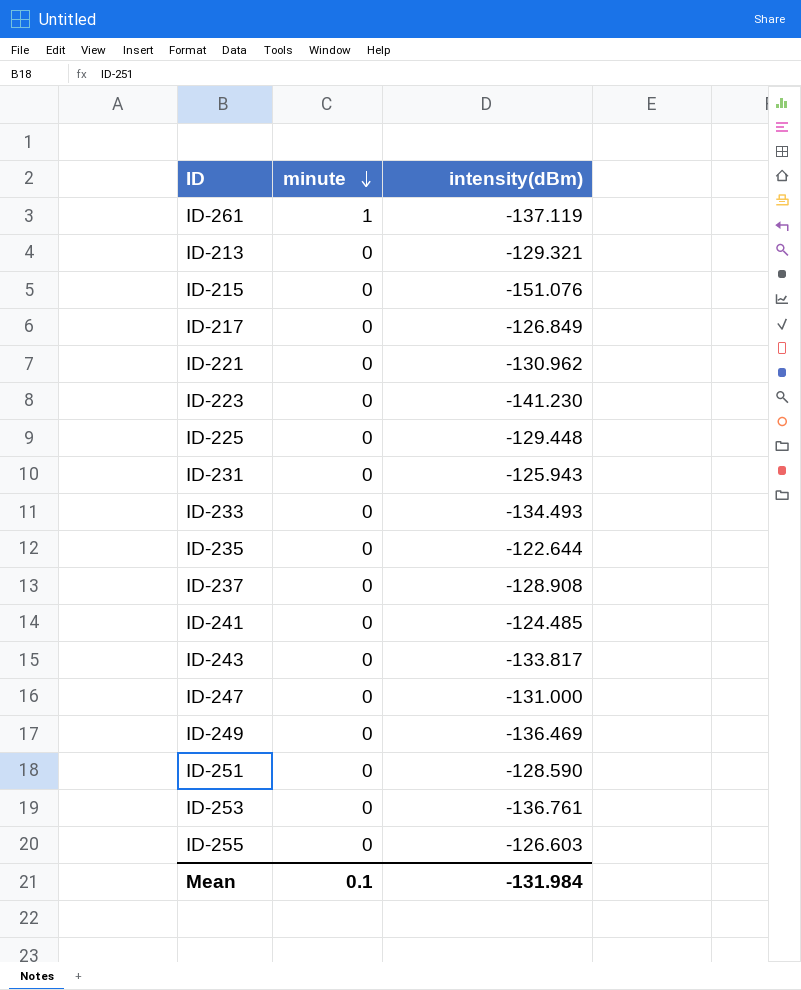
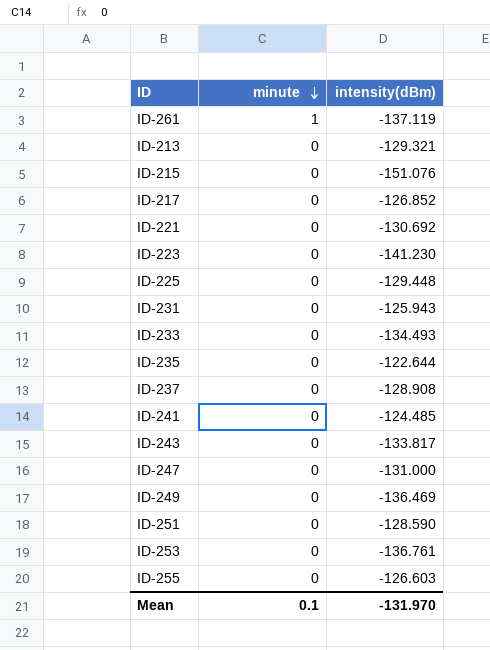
ID-217 | intensity(dBm): -126.849 -> -126.852
ID-221 | intensity(dBm): -130.962 -> -130.692
Mean | intensity(dBm): -131.984 -> -131.970

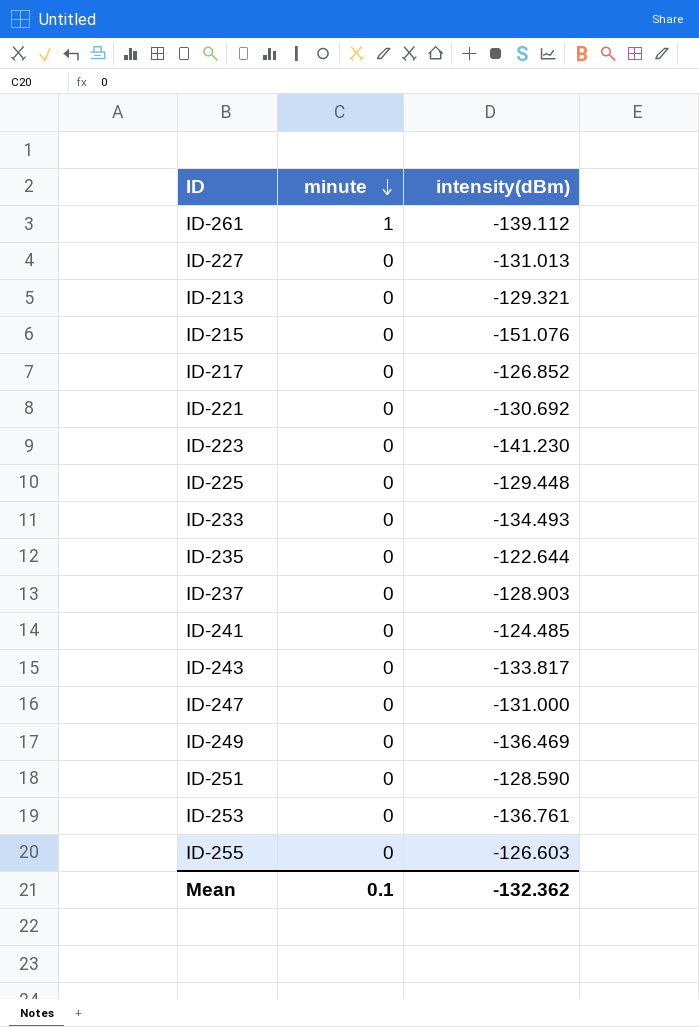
row ID-231: 0 | -125.943 -> none
ID-261 | intensity(dBm): -137.119 -> -139.112
row ID-227: none -> 0 | -131.013
ID-237 | intensity(dBm): -128.908 -> -128.903
Mean | intensity(dBm): -131.970 -> -132.362

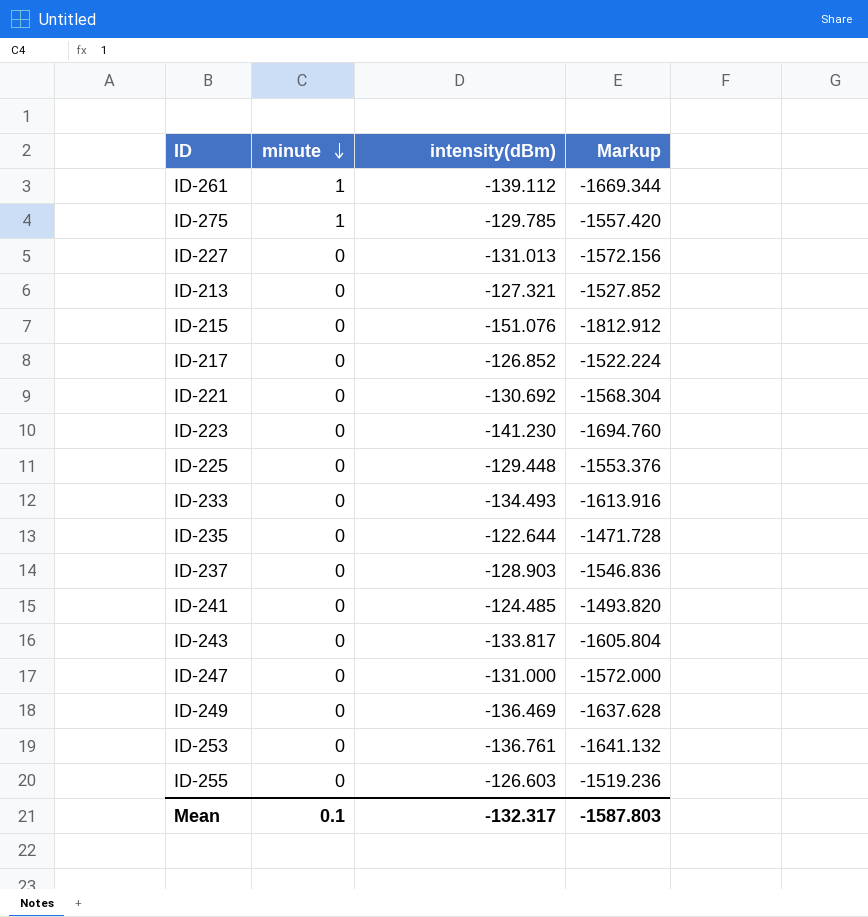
column Markup | formula: none -> [intensity(dBm)] * 12
row ID-251: 0 | -128.590 -> none
row ID-275: none -> 1 | -129.785 | -1557.420
ID-213 | intensity(dBm): -129.321 -> -127.321
Mean | intensity(dBm): -132.362 -> -132.317

